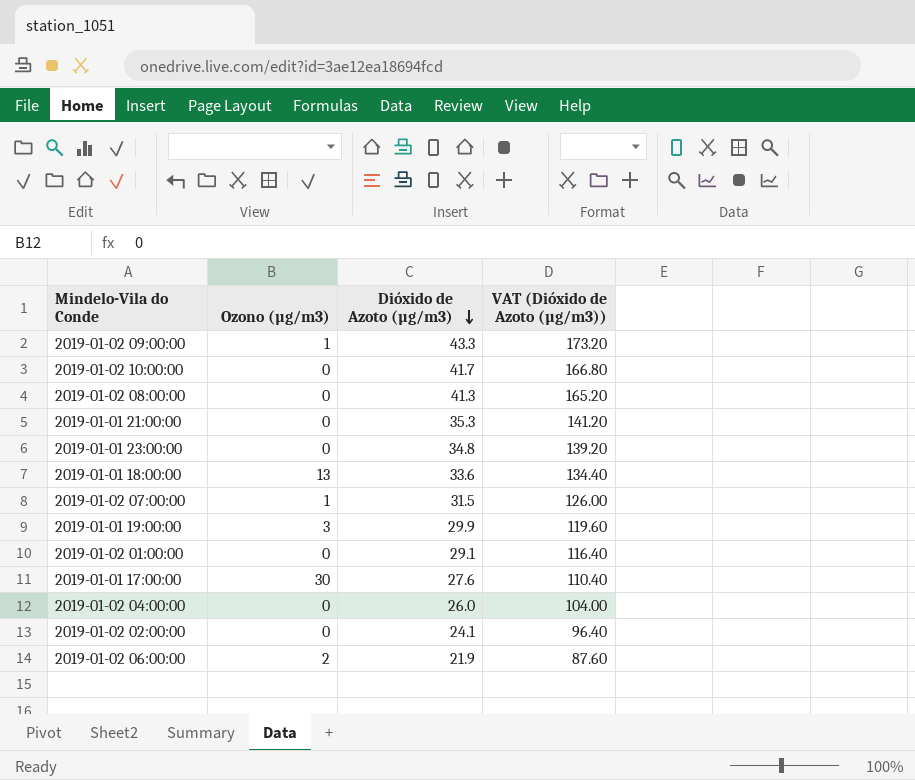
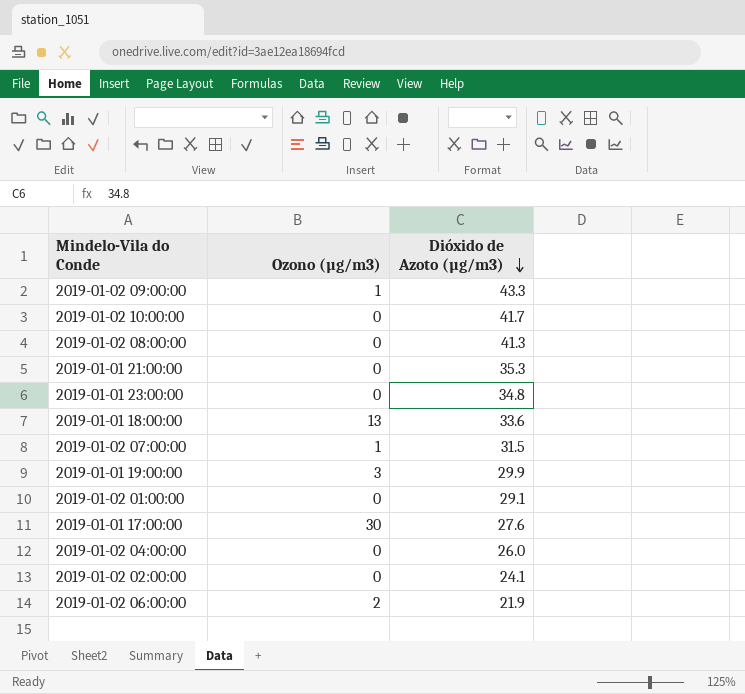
column VAT (Dióxido de Azoto (µg/m3)) | formula: [Dióxido de Azoto (µg/m3)] * 4 -> none

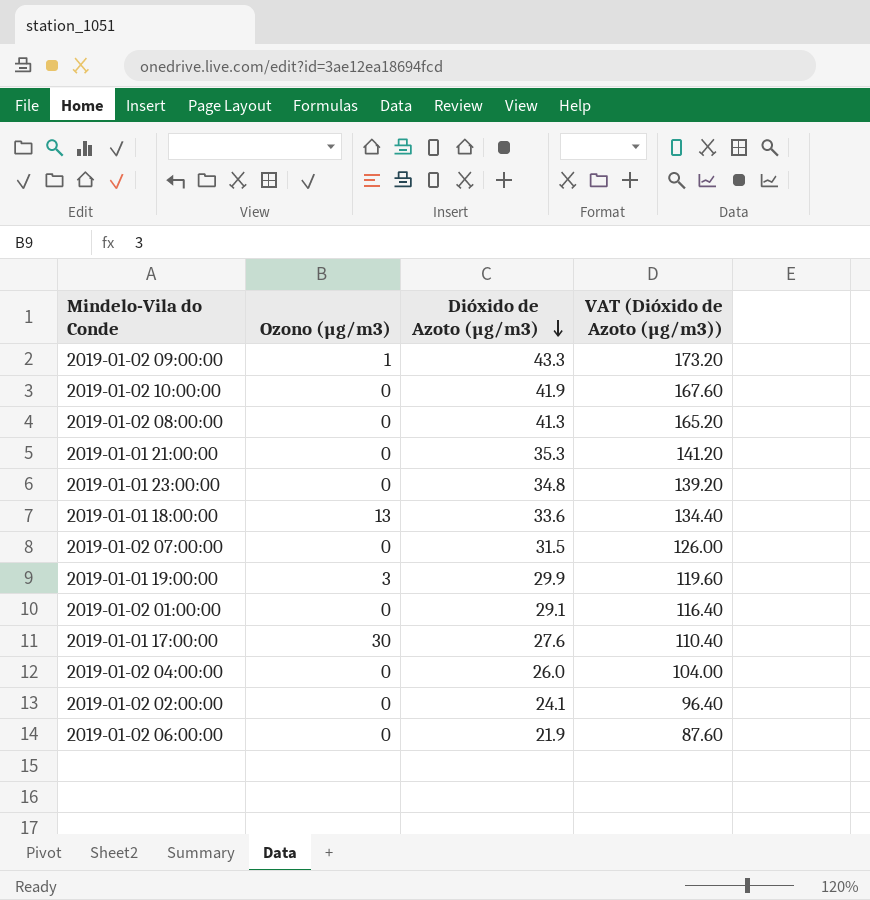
column VAT (Dióxido de Azoto (µg/m3)) | formula: none -> [Dióxido de Azoto (µg/m3)] * 4
2019-01-02 10:00:00 | Dióxido de Azoto (µg/m3): 41.7 -> 41.9
2019-01-02 07:00:00 | Ozono (µg/m3): 1 -> 0
2019-01-02 06:00:00 | Ozono (µg/m3): 2 -> 0

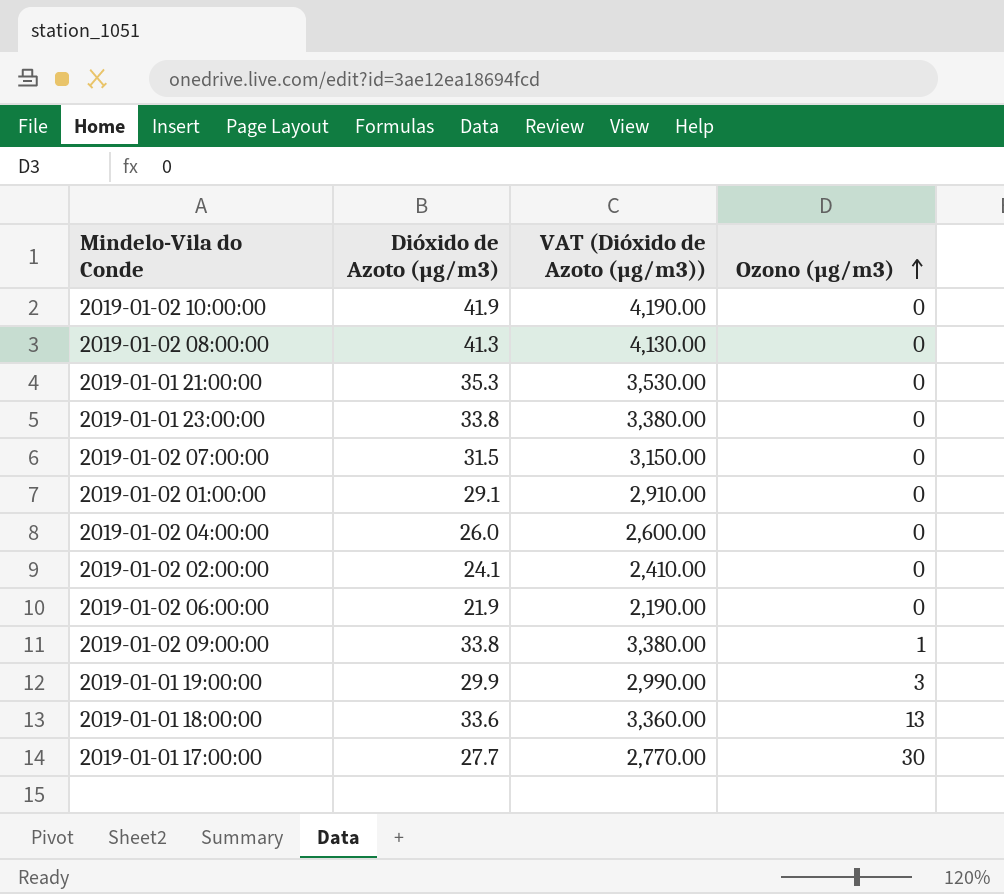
row order: Dióxido de Azoto (µg/m3) descending -> Ozono (µg/m3) ascending
column VAT (Dióxido de Azoto (µg/m3)) | formula: [Dióxido de Azoto (µg/m3)] * 4 -> [Dióxido de Azoto (µg/m3)] * 100
column Ozono (µg/m3) | position: 2 -> 4
2019-01-01 23:00:00 | Dióxido de Azoto (µg/m3): 34.8 -> 33.8
2019-01-02 09:00:00 | Dióxido de Azoto (µg/m3): 43.3 -> 33.8
2019-01-01 17:00:00 | Dióxido de Azoto (µg/m3): 27.6 -> 27.7

